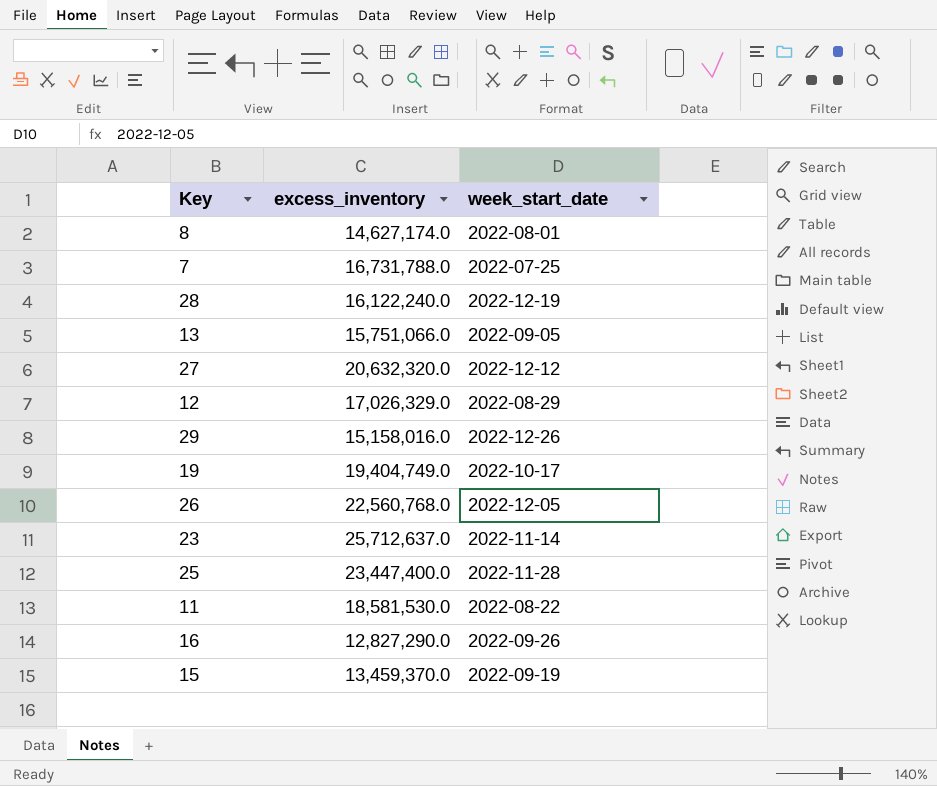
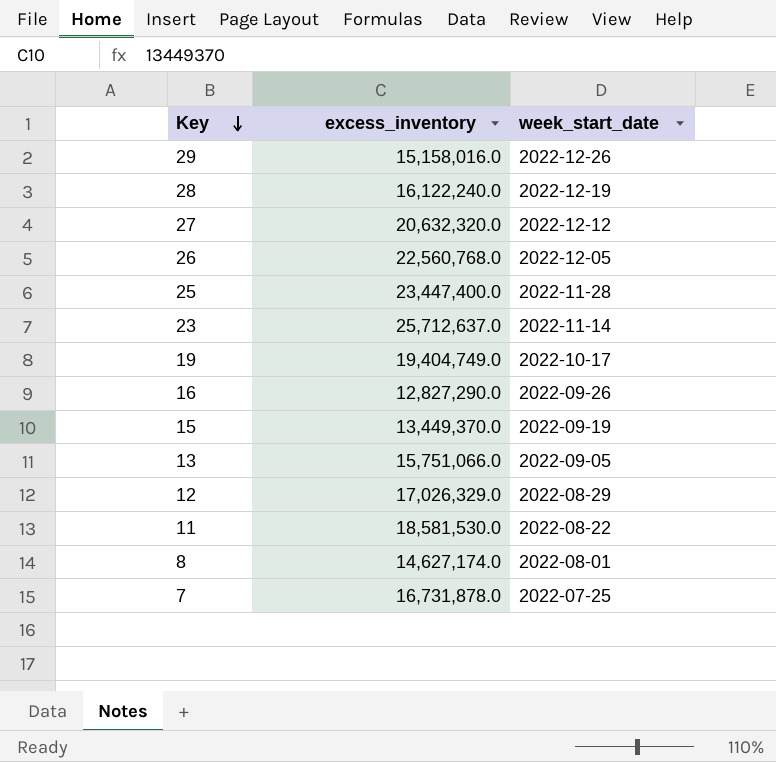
row order: none -> Key descending
15 | excess_inventory: 13,459,370.0 -> 13,449,370.0
7 | excess_inventory: 16,731,788.0 -> 16,731,878.0

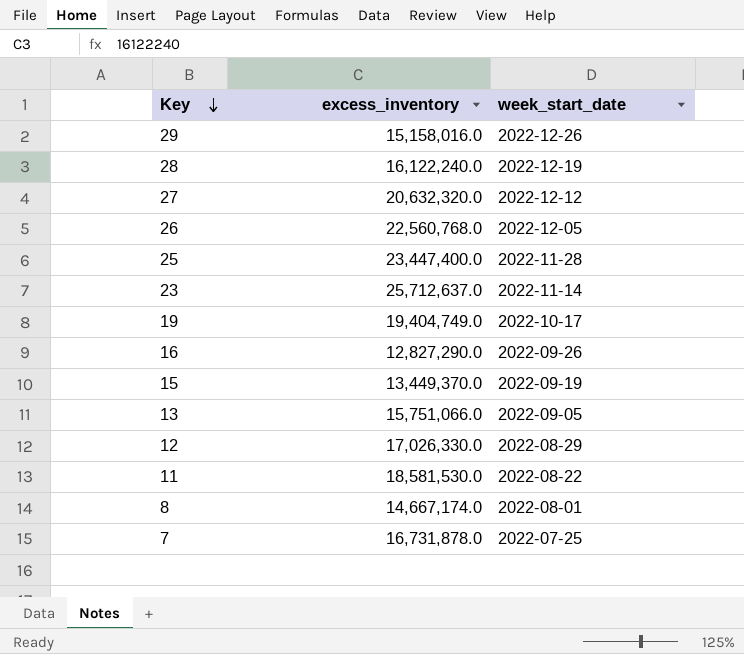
12 | excess_inventory: 17,026,329.0 -> 17,026,330.0
8 | excess_inventory: 14,627,174.0 -> 14,667,174.0

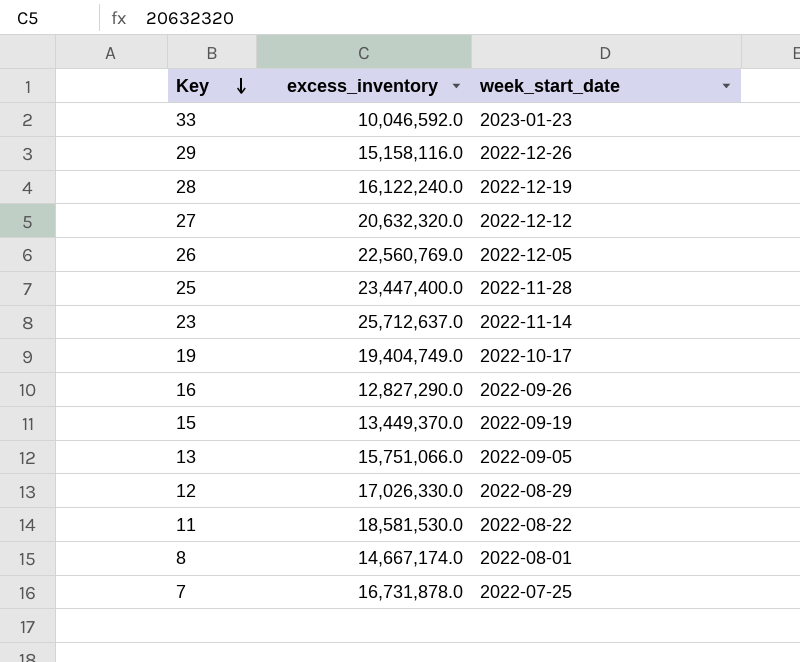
row 33: none -> 10,046,592.0 | 2023-01-23
29 | excess_inventory: 15,158,016.0 -> 15,158,116.0
26 | excess_inventory: 22,560,768.0 -> 22,560,769.0

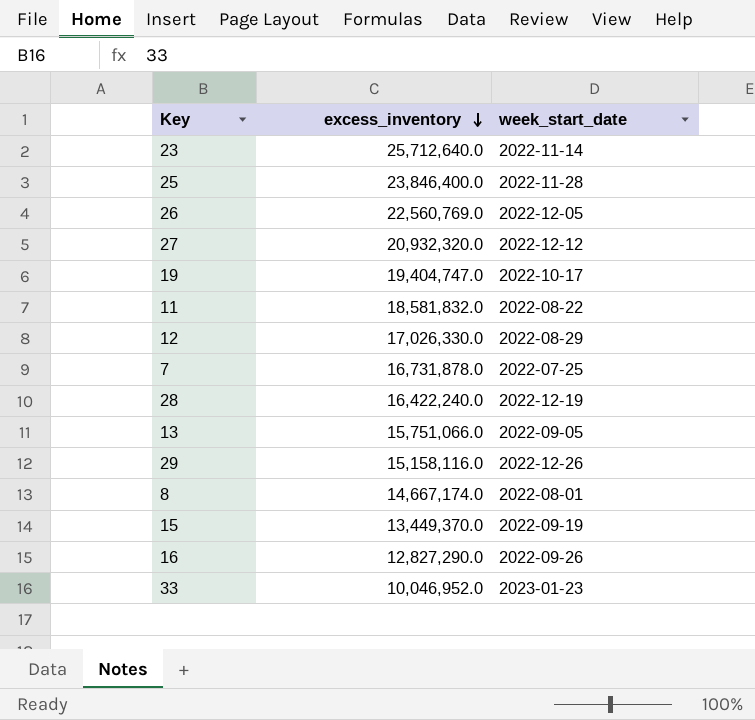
row order: Key descending -> excess_inventory descending
23 | excess_inventory: 25,712,637.0 -> 25,712,640.0
25 | excess_inventory: 23,447,400.0 -> 23,846,400.0
27 | excess_inventory: 20,632,320.0 -> 20,932,320.0
19 | excess_inventory: 19,404,749.0 -> 19,404,747.0
11 | excess_inventory: 18,581,530.0 -> 18,581,832.0
28 | excess_inventory: 16,122,240.0 -> 16,422,240.0
33 | excess_inventory: 10,046,592.0 -> 10,046,952.0

